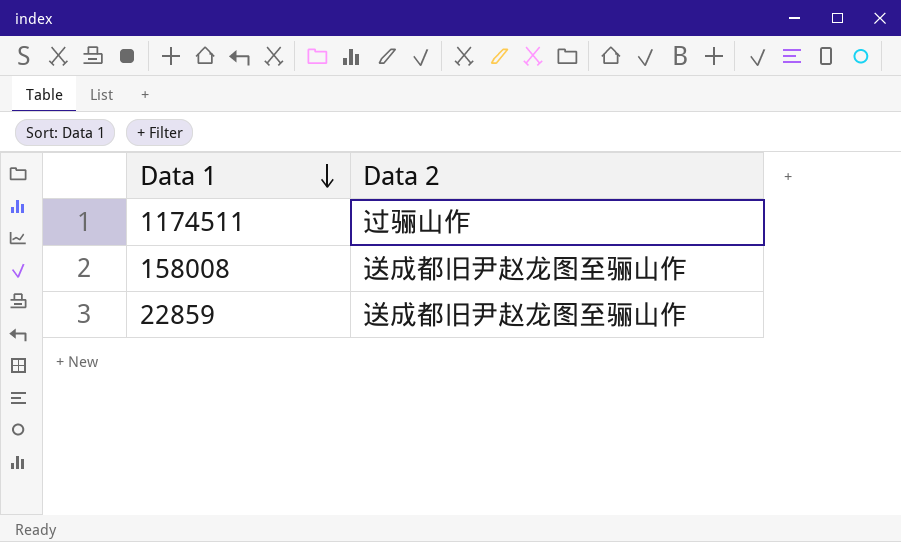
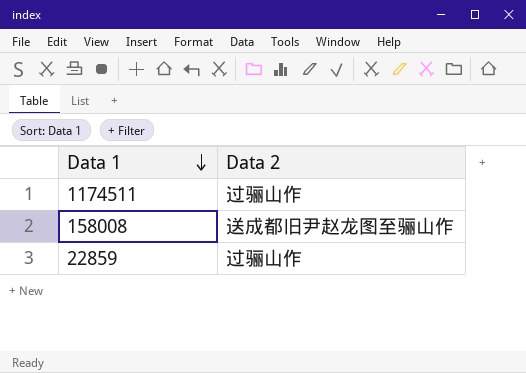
22859 | Data 2: 送成都旧尹赵龙图至骊山作 -> 过骊山作

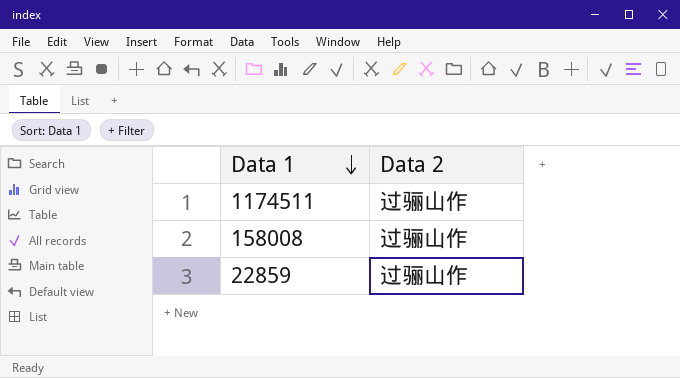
158008 | Data 2: 送成都旧尹赵龙图至骊山作 -> 过骊山作

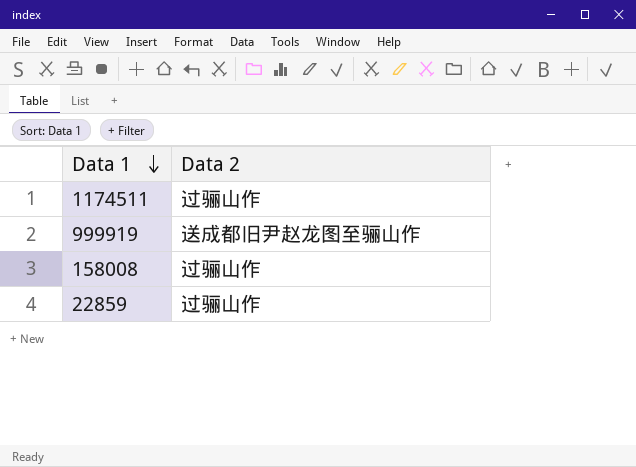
row 999919: none -> 送成都旧尹赵龙图至骊山作

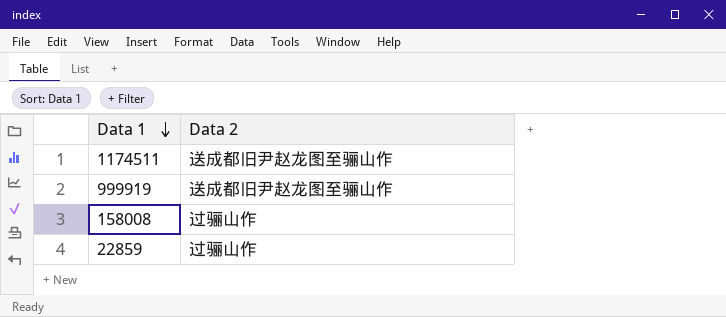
1174511 | Data 2: 过骊山作 -> 送成都旧尹赵龙图至骊山作

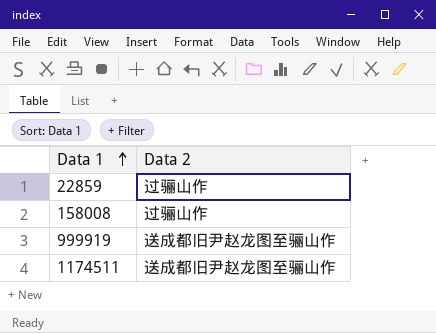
row order: Data 1 descending -> Data 1 ascending

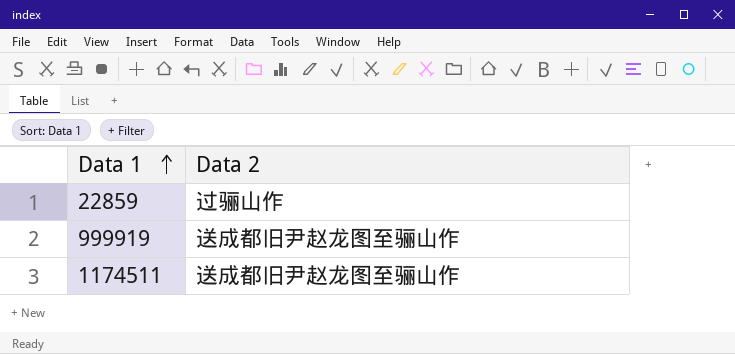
row 158008: 过骊山作 -> none

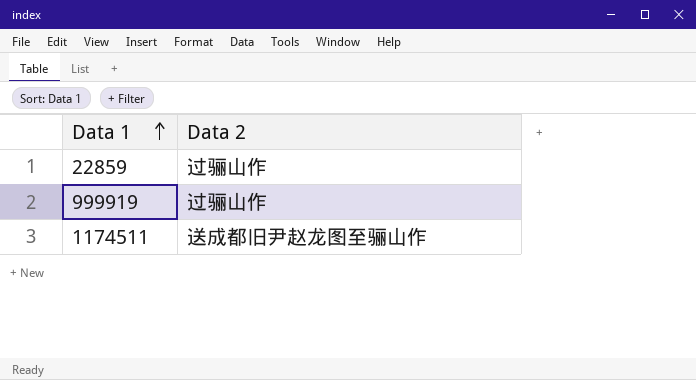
999919 | Data 2: 送成都旧尹赵龙图至骊山作 -> 过骊山作

